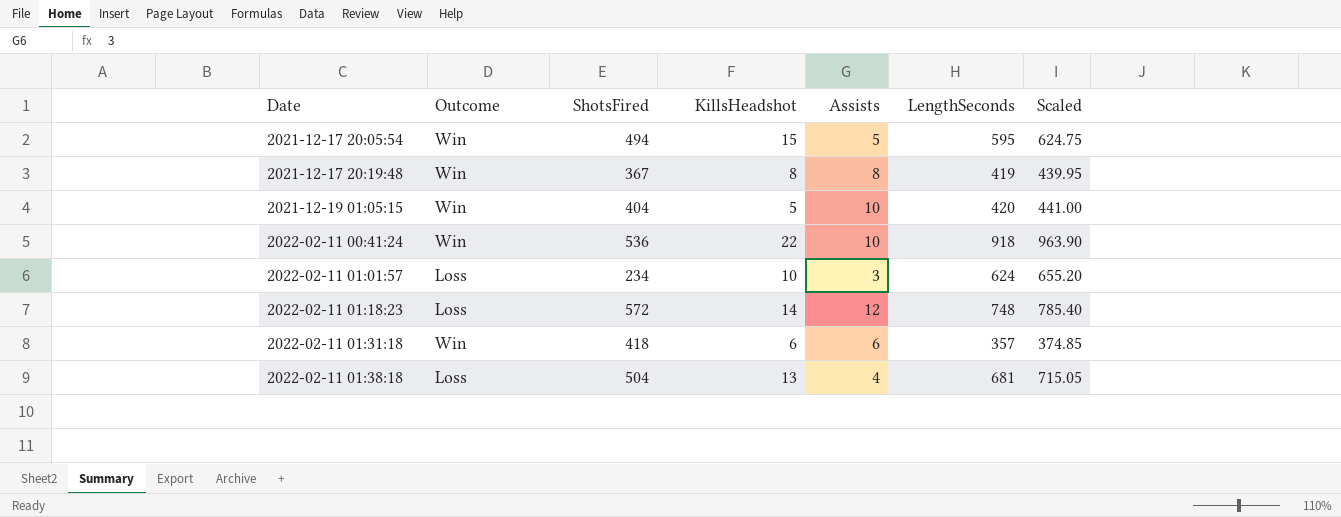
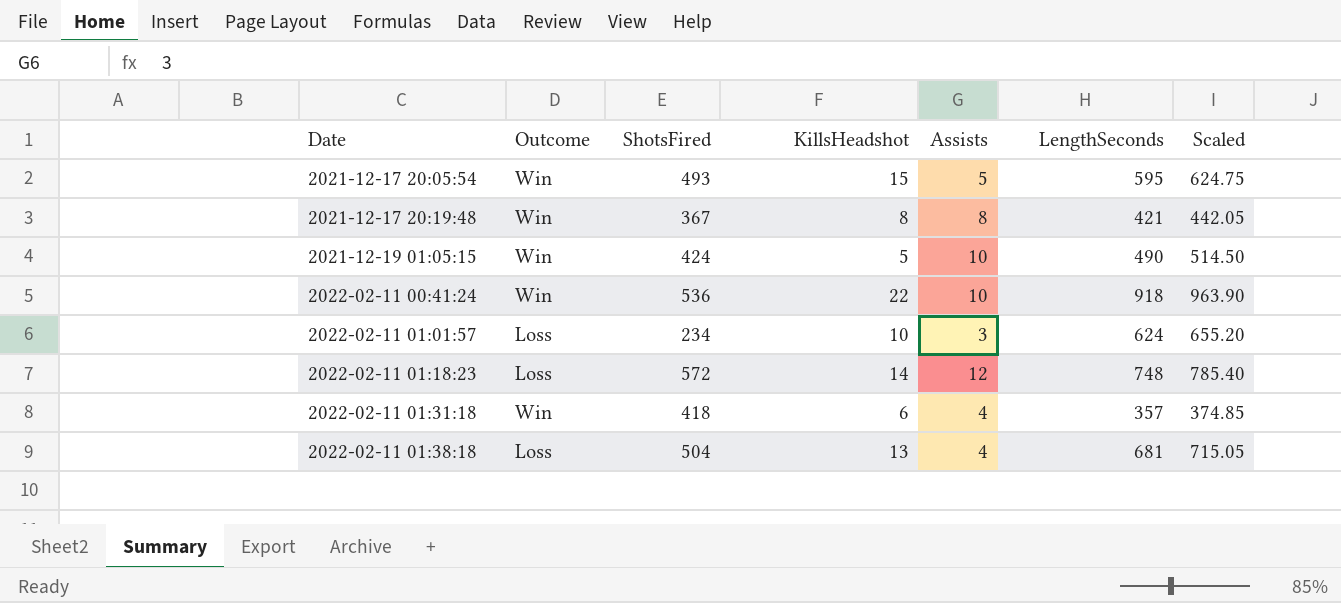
2021-12-17 20:05:54 | ShotsFired: 494 -> 493
2021-12-17 20:19:48 | LengthSeconds: 419 -> 421
2021-12-17 20:19:48 | Scaled: 439.95 -> 442.05
2021-12-19 01:05:15 | ShotsFired: 404 -> 424
2021-12-19 01:05:15 | LengthSeconds: 420 -> 490
2021-12-19 01:05:15 | Scaled: 441.00 -> 514.50
2022-02-11 01:31:18 | Assists: 6 -> 4

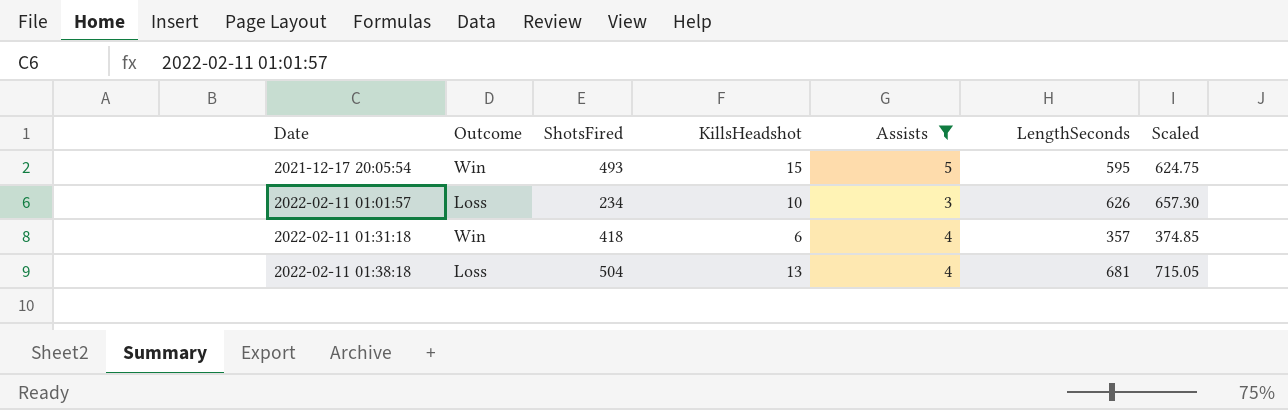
filter: none -> Assists <= 5
2022-02-11 01:01:57 | LengthSeconds: 624 -> 626
2022-02-11 01:01:57 | Scaled: 655.20 -> 657.30

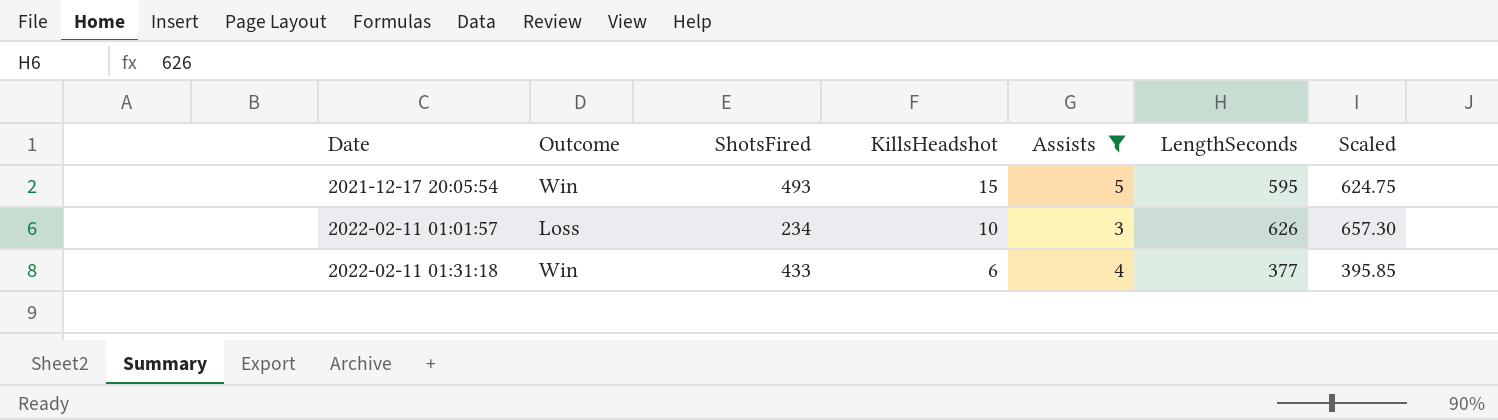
row 2022-02-11 01:38:18: Loss | 504 | 13 | 4 | 681 | 715.05 -> none
2022-02-11 01:31:18 | ShotsFired: 418 -> 433
2022-02-11 01:31:18 | LengthSeconds: 357 -> 377
2022-02-11 01:31:18 | Scaled: 374.85 -> 395.85

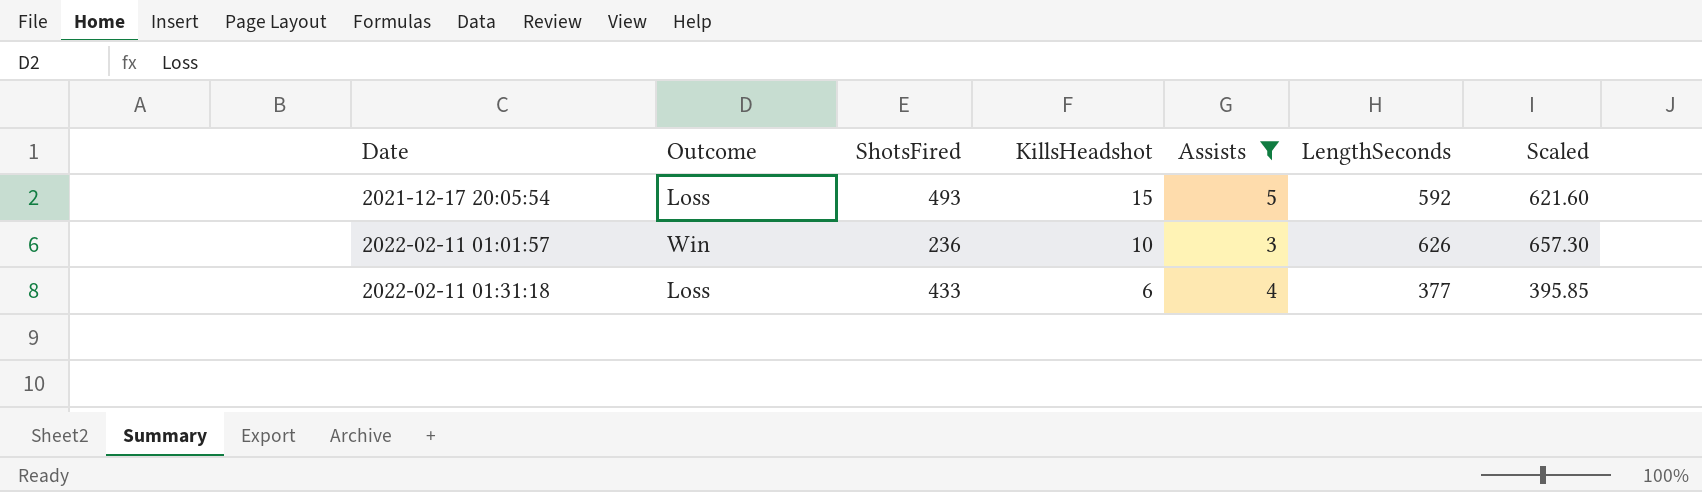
2021-12-17 20:05:54 | Outcome: Win -> Loss
2021-12-17 20:05:54 | LengthSeconds: 595 -> 592
2021-12-17 20:05:54 | Scaled: 624.75 -> 621.60
2022-02-11 01:01:57 | Outcome: Loss -> Win
2022-02-11 01:01:57 | ShotsFired: 234 -> 236
2022-02-11 01:31:18 | Outcome: Win -> Loss

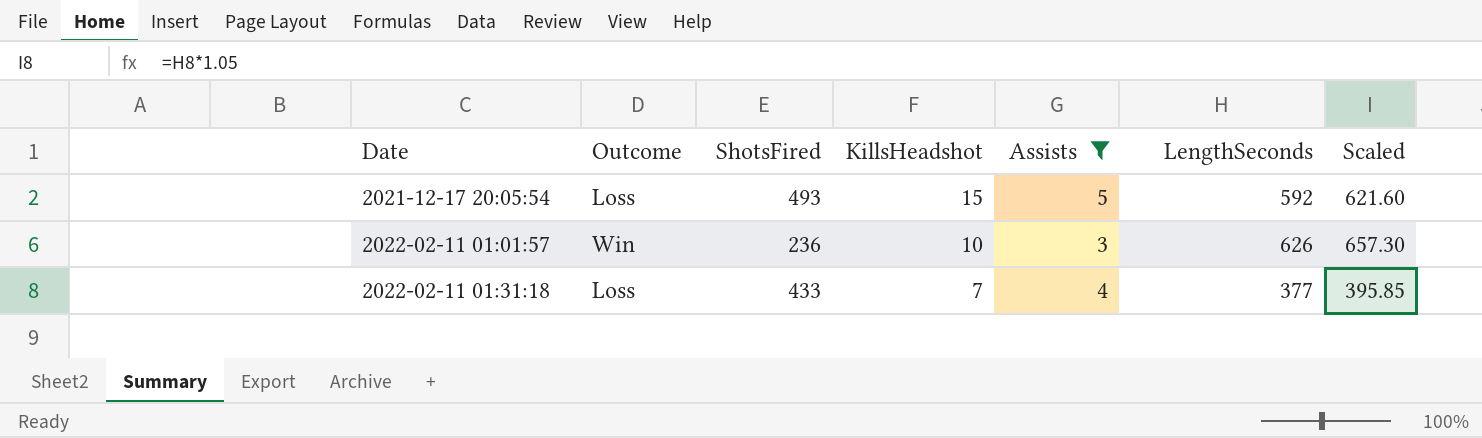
2022-02-11 01:31:18 | KillsHeadshot: 6 -> 7

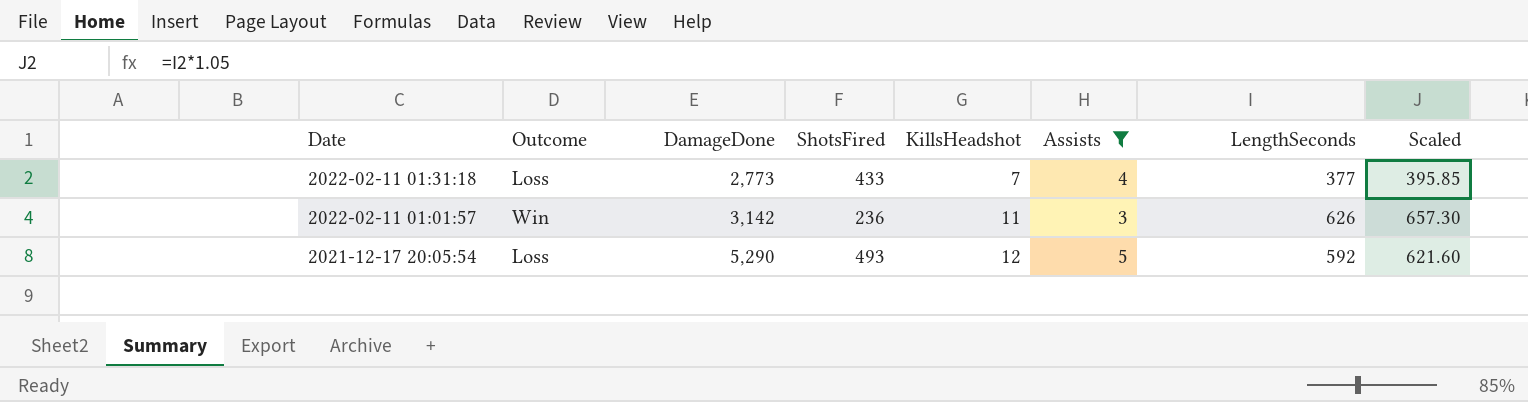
row order: Date ascending -> Date descending
column DamageDone | position: none -> 3
2022-02-11 01:01:57 | KillsHeadshot: 10 -> 11
2021-12-17 20:05:54 | KillsHeadshot: 15 -> 12

